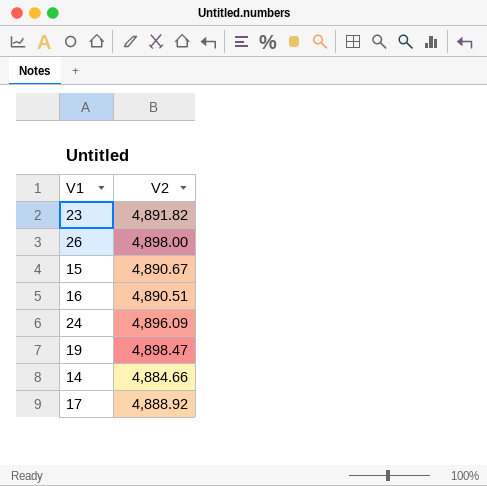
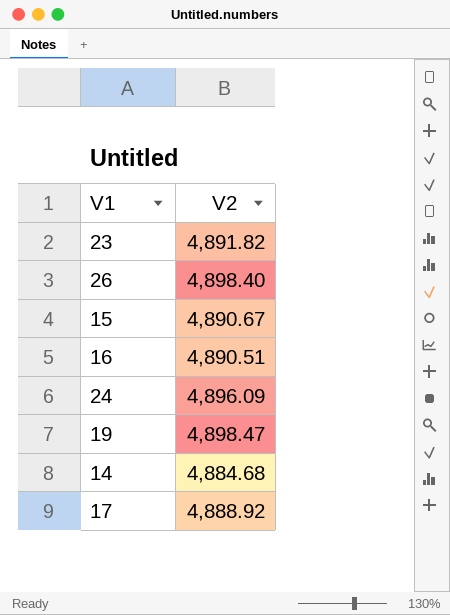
26 | V2: 4,898.00 -> 4,898.40
14 | V2: 4,884.66 -> 4,884.68

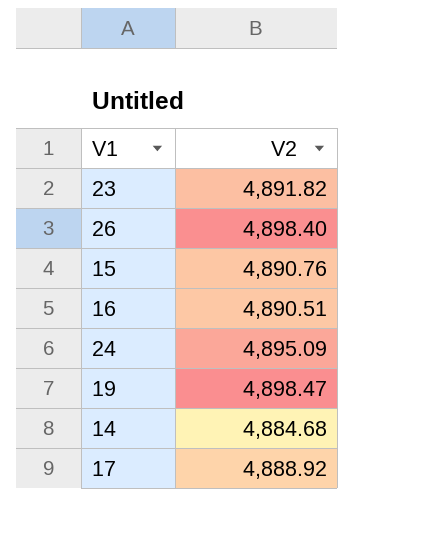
15 | V2: 4,890.67 -> 4,890.76
24 | V2: 4,896.09 -> 4,895.09

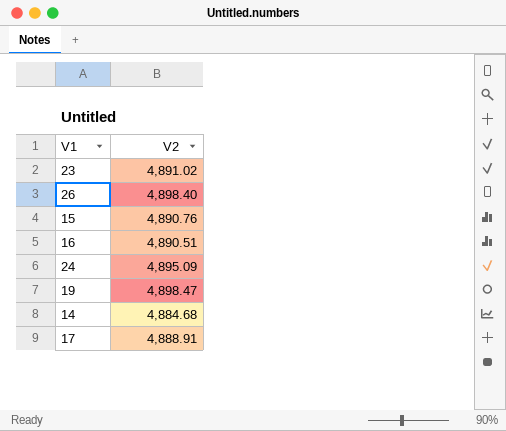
23 | V2: 4,891.82 -> 4,891.02
17 | V2: 4,888.92 -> 4,888.91

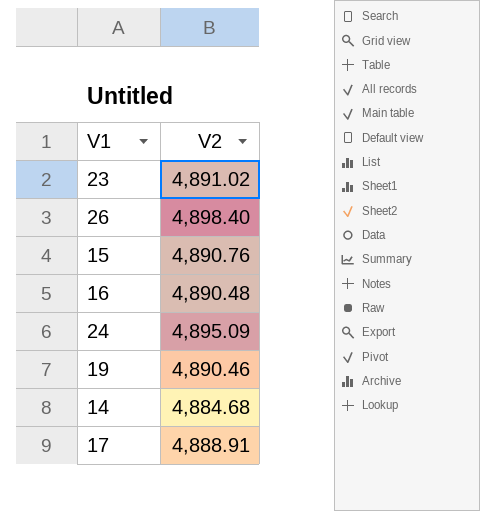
16 | V2: 4,890.51 -> 4,890.48
19 | V2: 4,898.47 -> 4,890.46

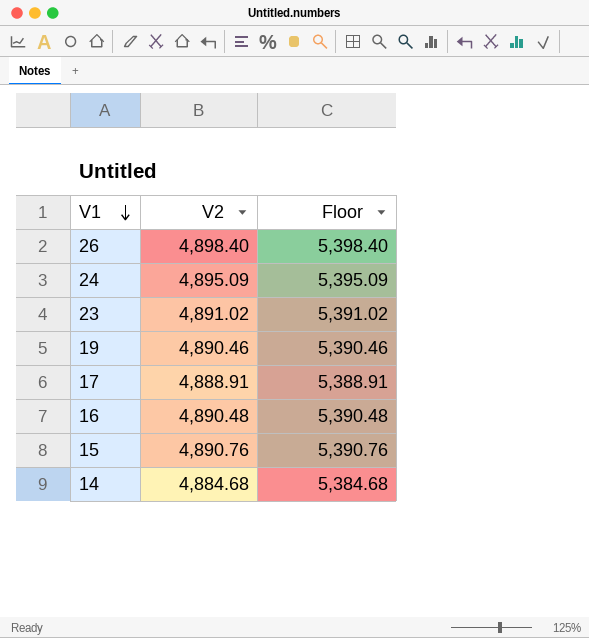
row order: none -> V1 descending
column Floor | formula: none -> [V2] + 500

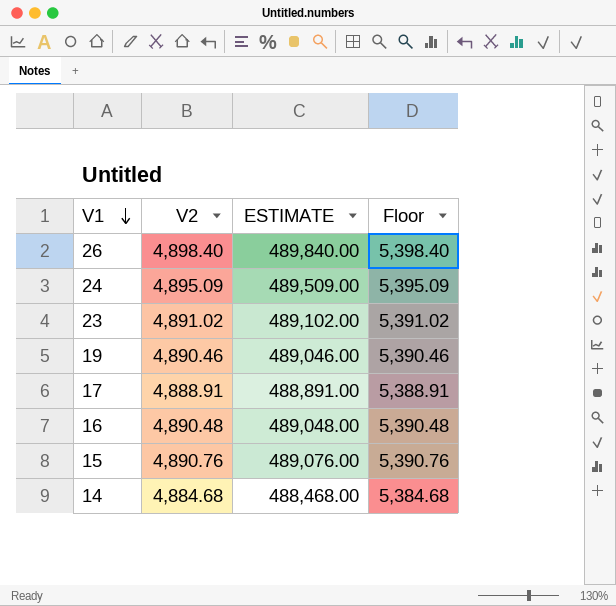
column ESTIMATE | formula: none -> [V2] * 100

